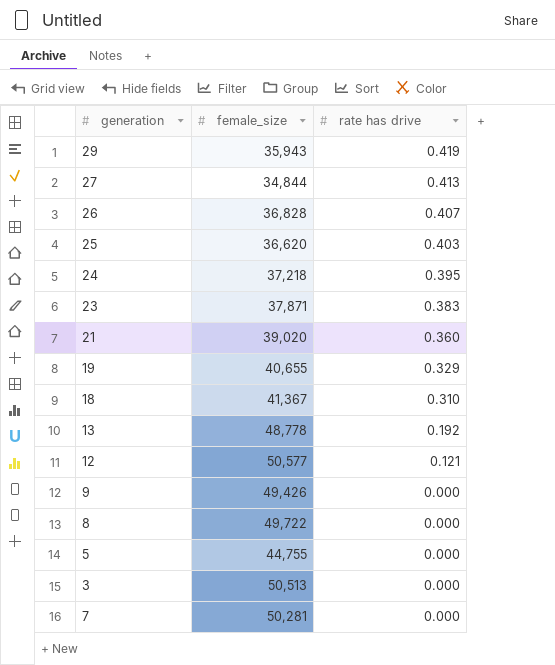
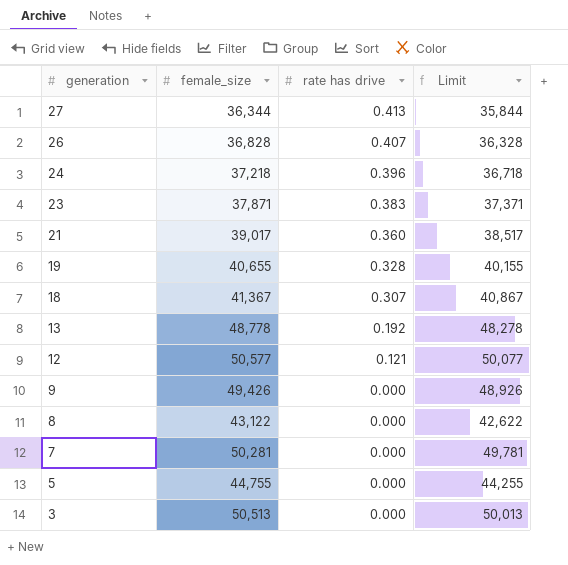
row order: rate has drive descending -> generation descending
column Limit | formula: none -> [female_size] - 500
row 29: 35,943 | 0.419 -> none
row 25: 36,620 | 0.403 -> none
27 | female_size: 34,844 -> 36,344
24 | rate has drive: 0.395 -> 0.396
21 | female_size: 39,020 -> 39,017
19 | rate has drive: 0.329 -> 0.328
18 | rate has drive: 0.310 -> 0.307
8 | female_size: 49,722 -> 43,122

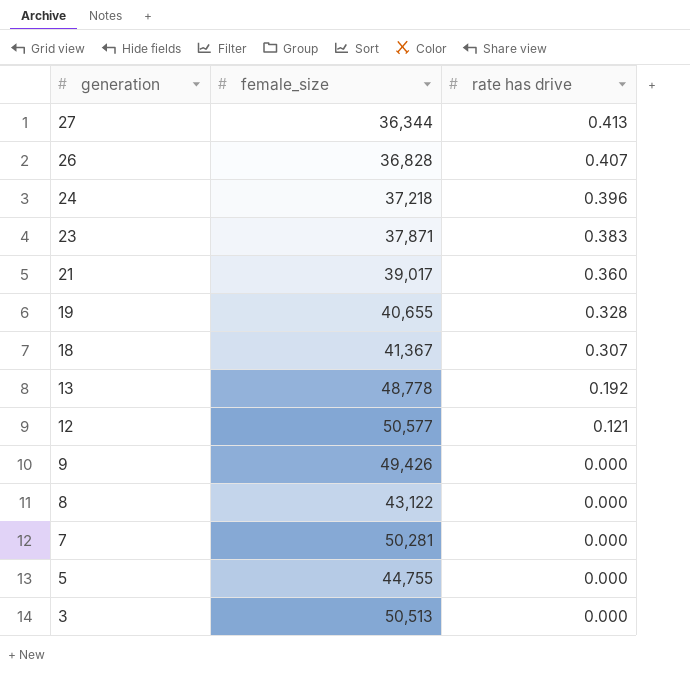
column Limit | formula: [female_size] - 500 -> none

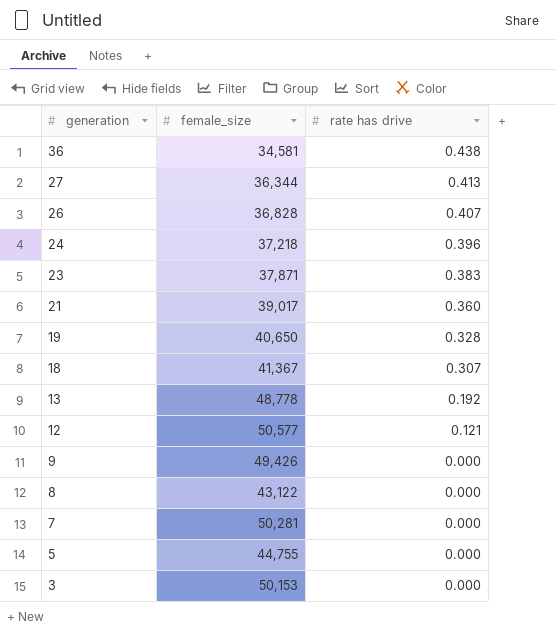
row 36: none -> 34,581 | 0.438
19 | female_size: 40,655 -> 40,650
3 | female_size: 50,513 -> 50,153

